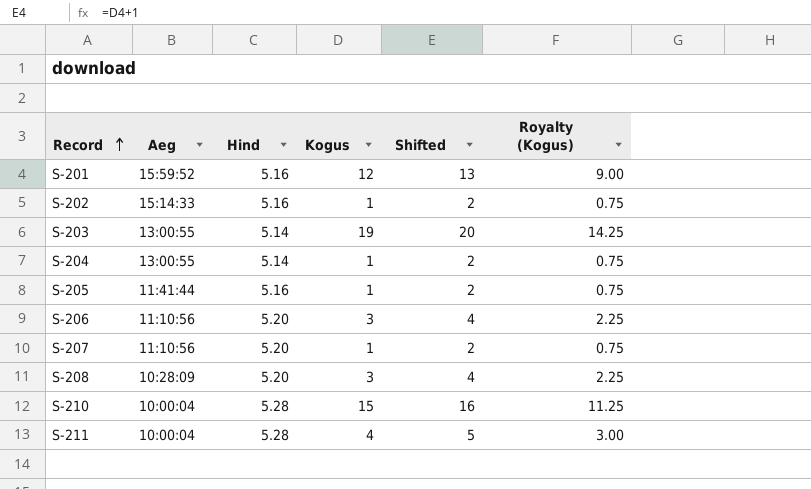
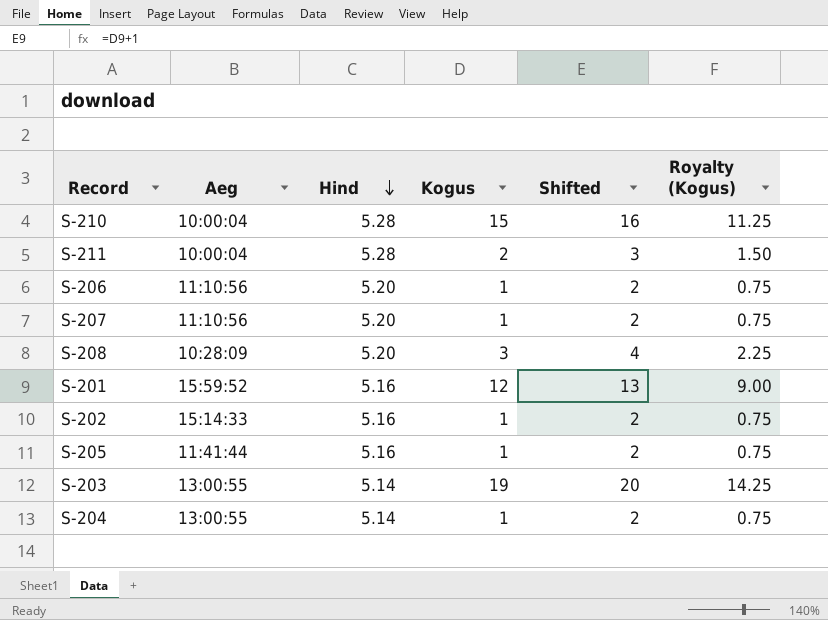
row order: Record ascending -> Hind descending
S-211 | Kogus: 4 -> 2
S-211 | Shifted: 5 -> 3
S-211 | Royalty (Kogus): 3.00 -> 1.50
S-206 | Kogus: 3 -> 1
S-206 | Shifted: 4 -> 2
S-206 | Royalty (Kogus): 2.25 -> 0.75

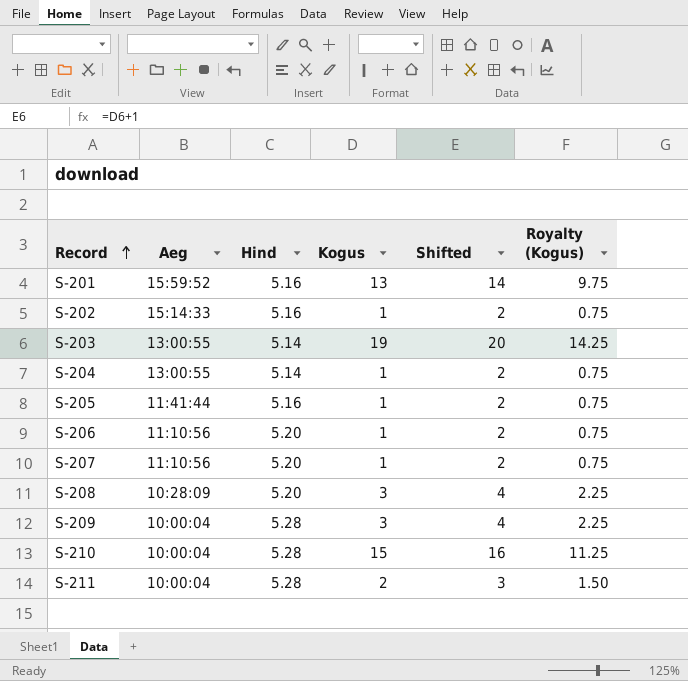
row order: Hind descending -> Record ascending
S-201 | Kogus: 12 -> 13
S-201 | Shifted: 13 -> 14
S-201 | Royalty (Kogus): 9.00 -> 9.75
row S-209: none -> 10:00:04 | 5.28 | 3 | 4 | 2.25

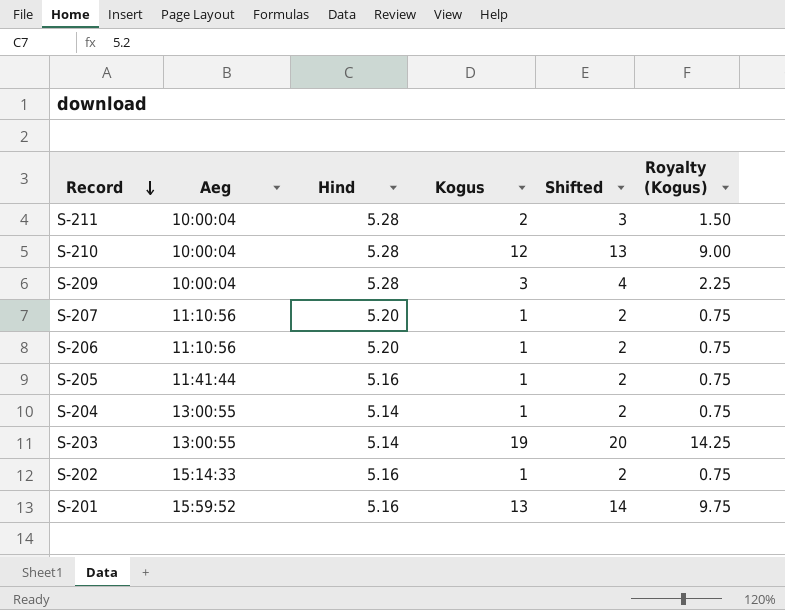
row order: Record ascending -> Record descending
row S-208: 10:28:09 | 5.20 | 3 | 4 | 2.25 -> none
S-210 | Kogus: 15 -> 12
S-210 | Shifted: 16 -> 13
S-210 | Royalty (Kogus): 11.25 -> 9.00

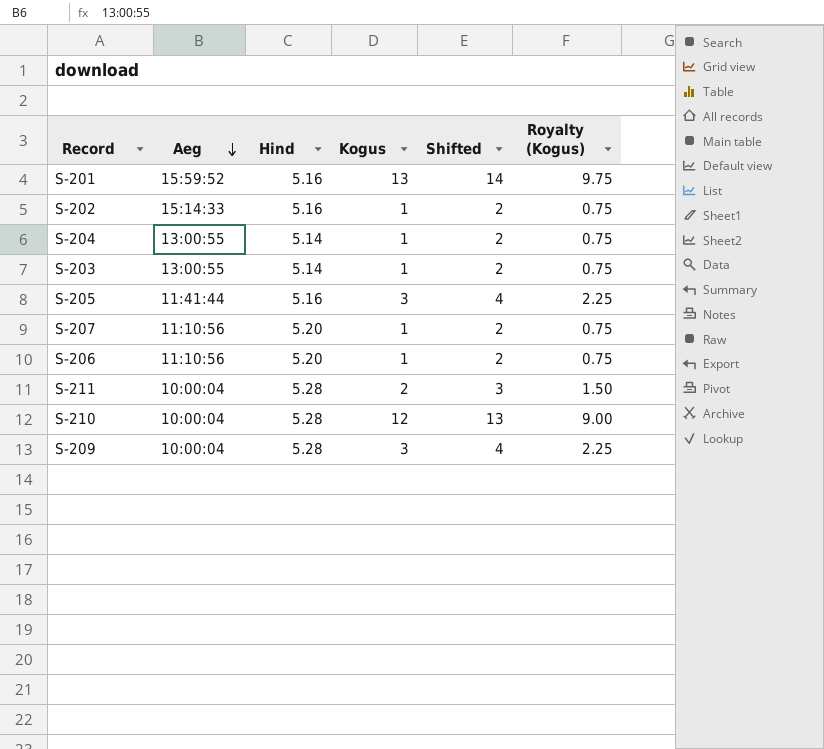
row order: Record descending -> Aeg descending
S-203 | Kogus: 19 -> 1
S-203 | Shifted: 20 -> 2
S-203 | Royalty (Kogus): 14.25 -> 0.75
S-205 | Kogus: 1 -> 3
S-205 | Shifted: 2 -> 4
S-205 | Royalty (Kogus): 0.75 -> 2.25

